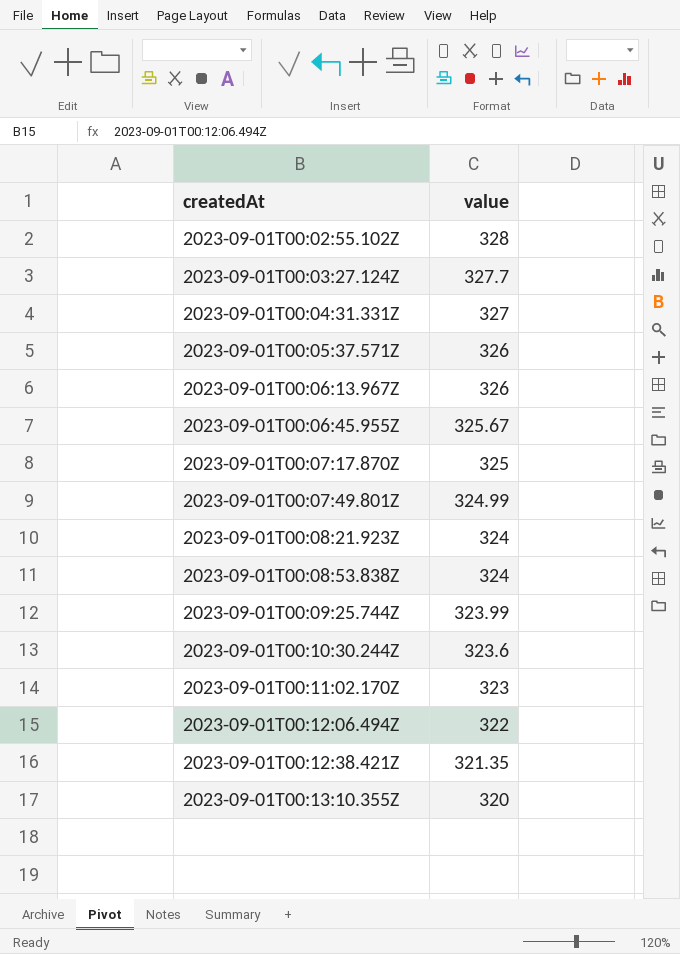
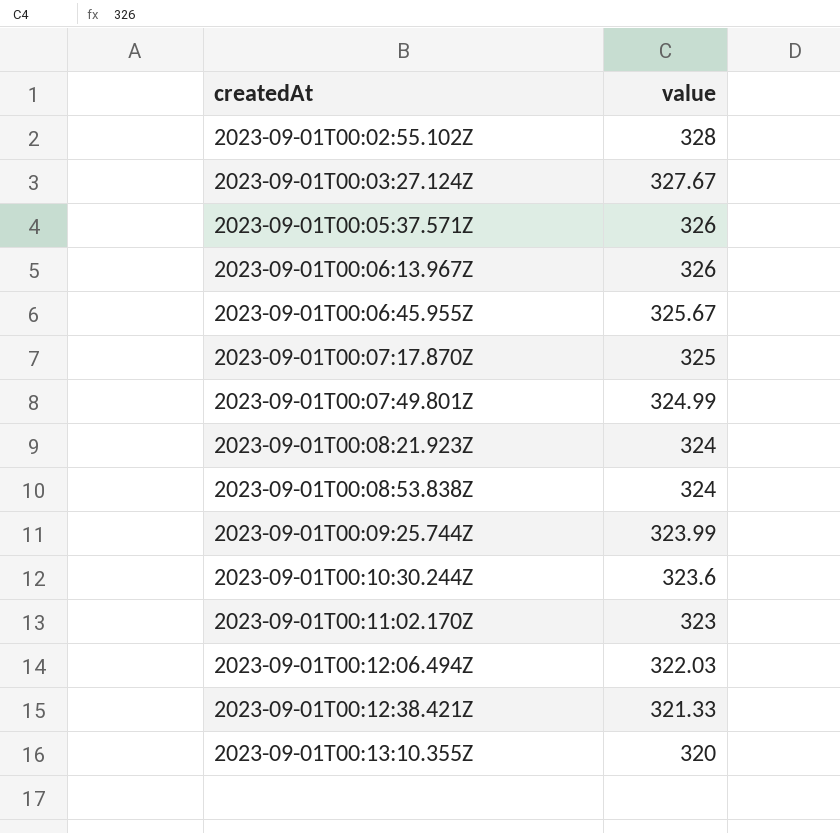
row 2023-09-01T00:04:31.331Z: 327 -> none
2023-09-01T00:03:27.124Z | value: 327.7 -> 327.67
2023-09-01T00:12:06.494Z | value: 322 -> 322.03
2023-09-01T00:12:38.421Z | value: 321.35 -> 321.33

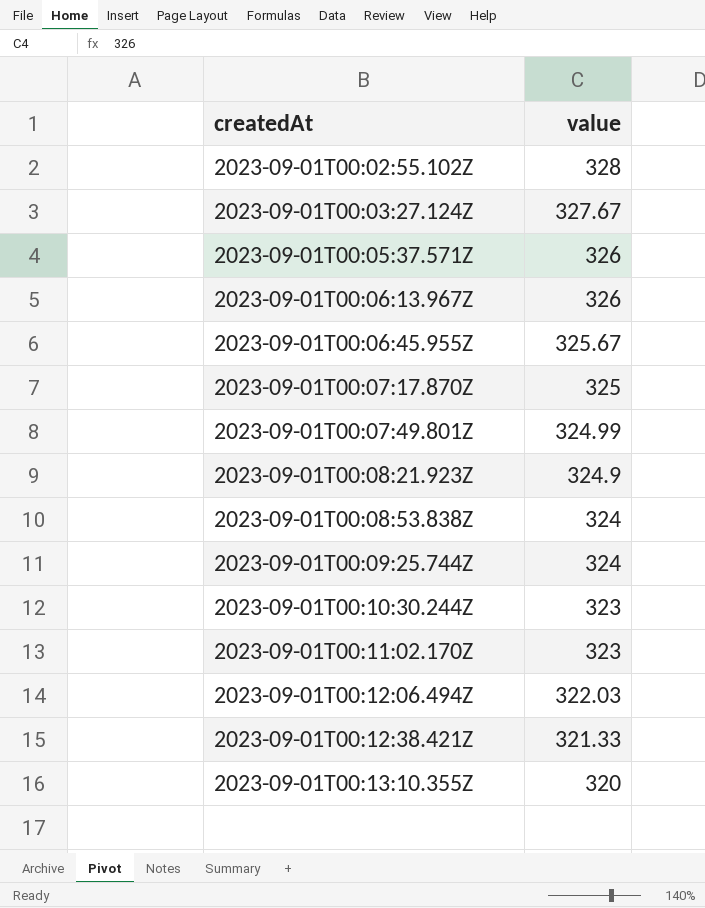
2023-09-01T00:08:21.923Z | value: 324 -> 324.9
2023-09-01T00:09:25.744Z | value: 323.99 -> 324
2023-09-01T00:10:30.244Z | value: 323.6 -> 323

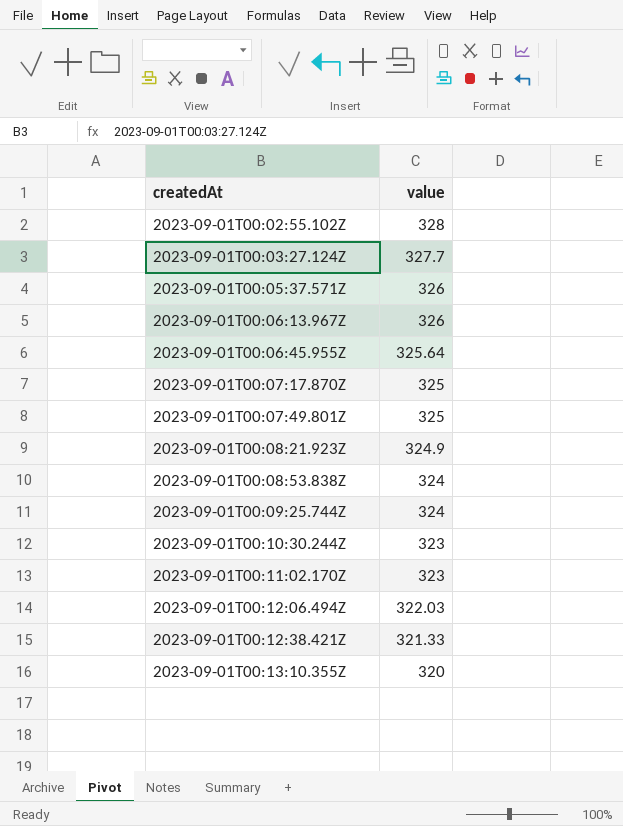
2023-09-01T00:03:27.124Z | value: 327.67 -> 327.7
2023-09-01T00:06:45.955Z | value: 325.67 -> 325.64
2023-09-01T00:07:49.801Z | value: 324.99 -> 325

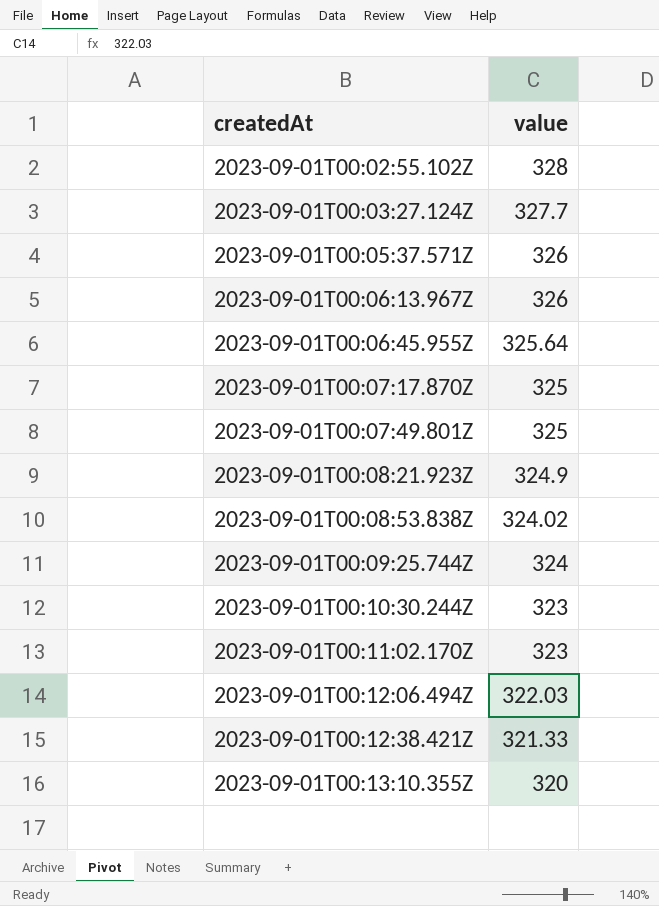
2023-09-01T00:08:53.838Z | value: 324 -> 324.02

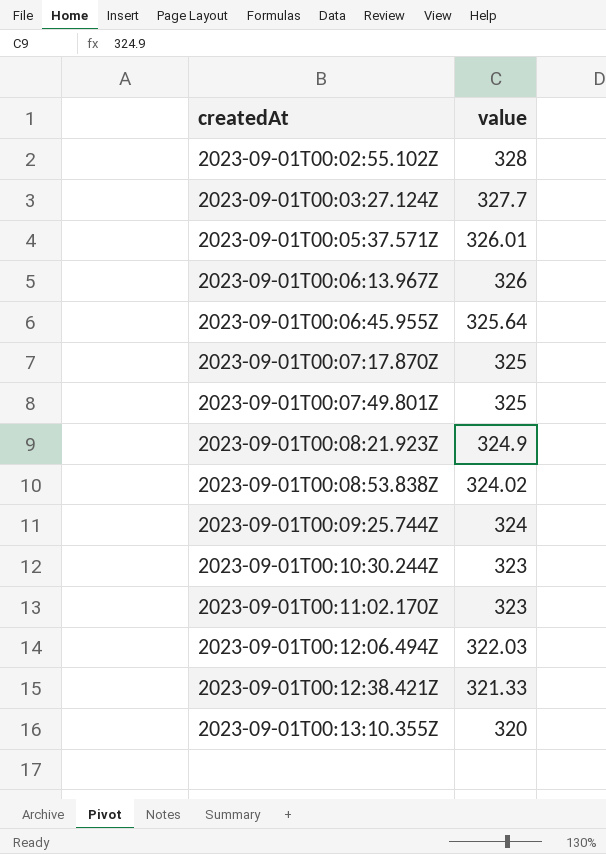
2023-09-01T00:05:37.571Z | value: 326 -> 326.01

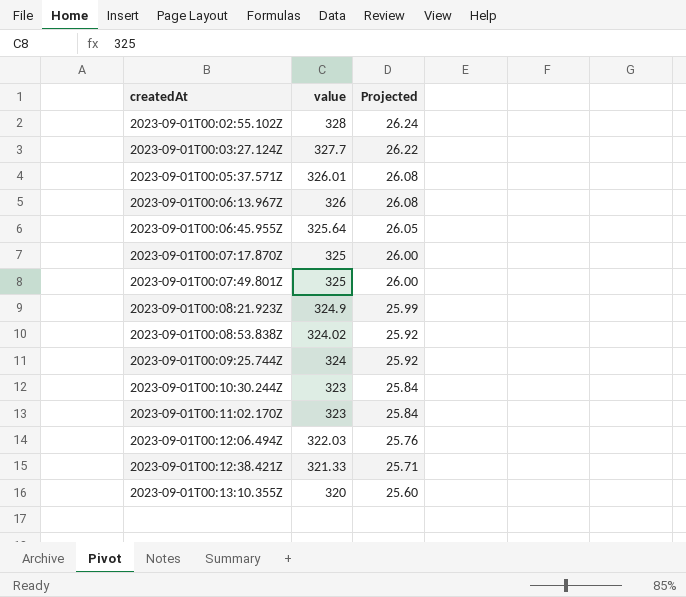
column Projected | formula: none -> [value] * 0.08

